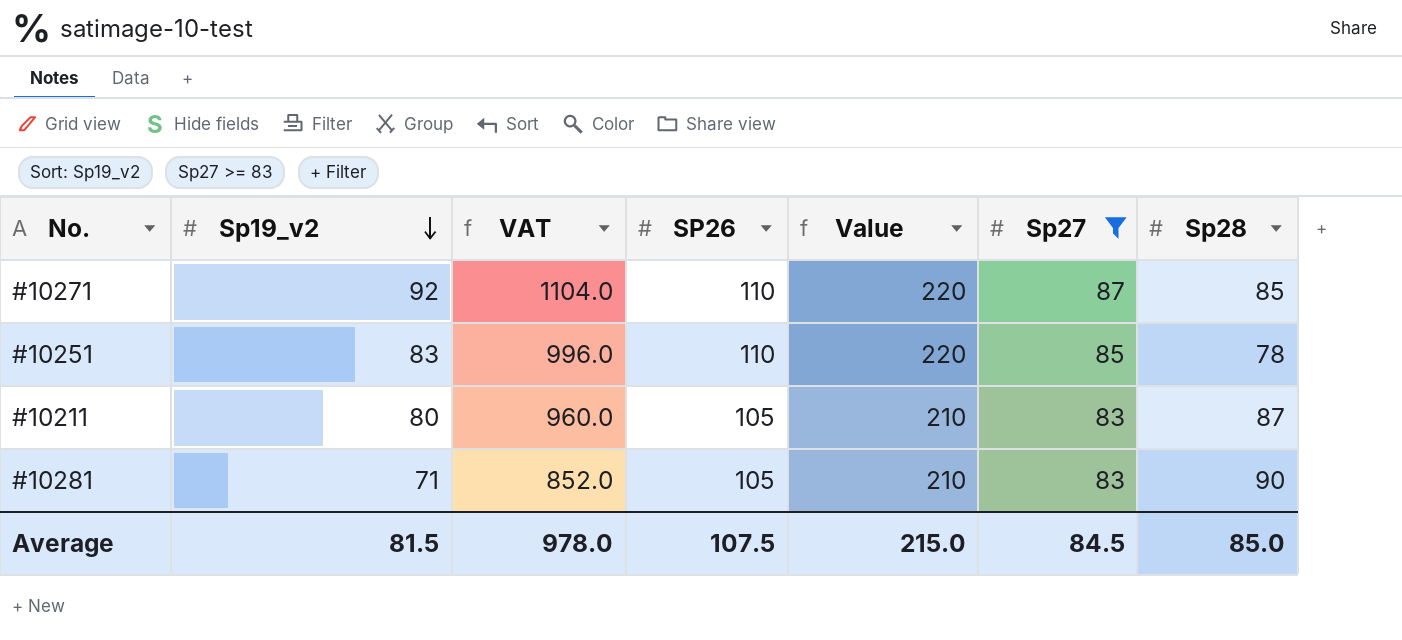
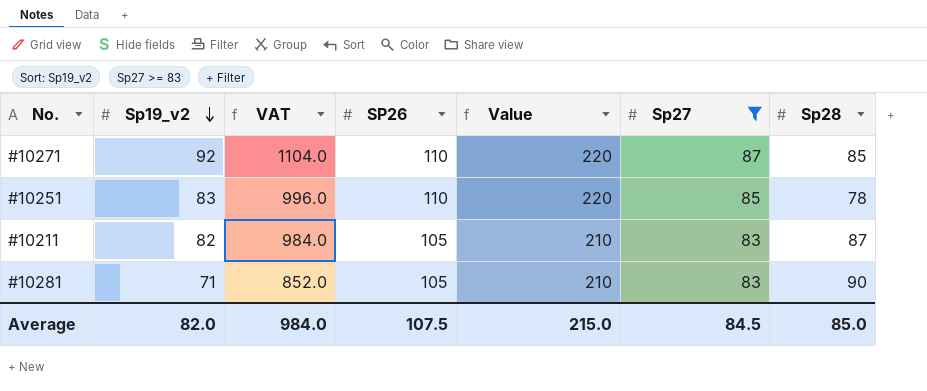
#10211 | Sp19_v2: 80 -> 82
#10211 | VAT: 960.0 -> 984.0
Average | Sp19_v2: 81.5 -> 82.0
Average | VAT: 978.0 -> 984.0

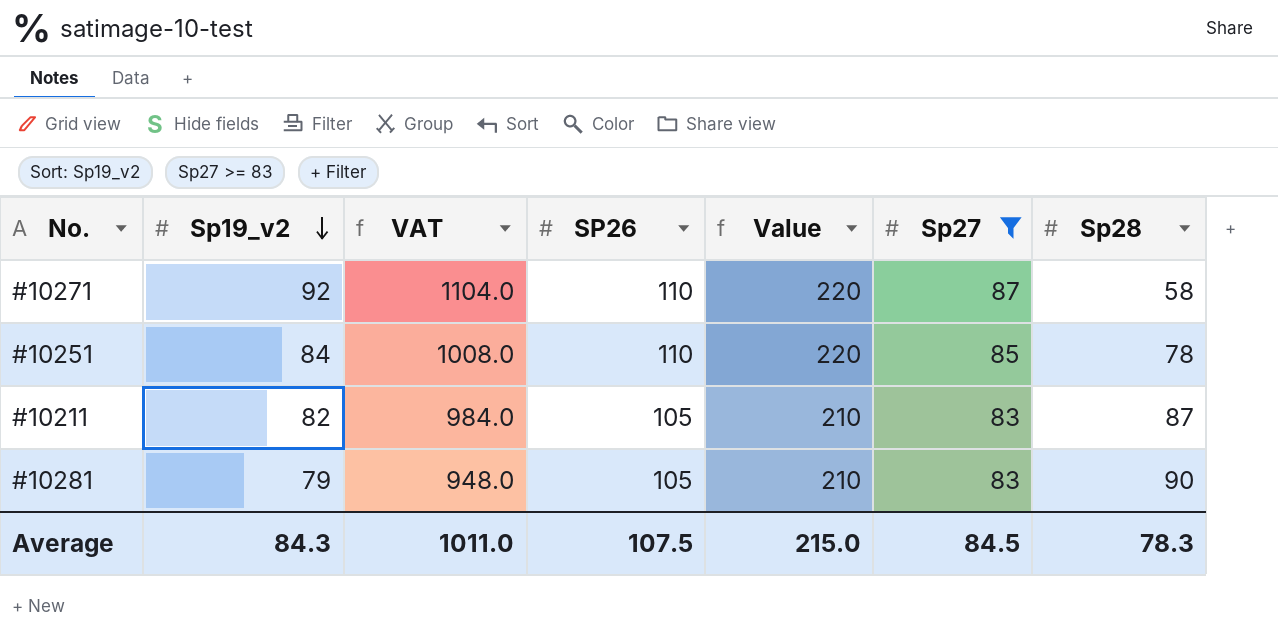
#10271 | Sp28: 85 -> 58
#10251 | Sp19_v2: 83 -> 84
#10251 | VAT: 996.0 -> 1008.0
#10281 | Sp19_v2: 71 -> 79
#10281 | VAT: 852.0 -> 948.0
Average | Sp19_v2: 82.0 -> 84.3
Average | VAT: 984.0 -> 1011.0
Average | Sp28: 85.0 -> 78.3

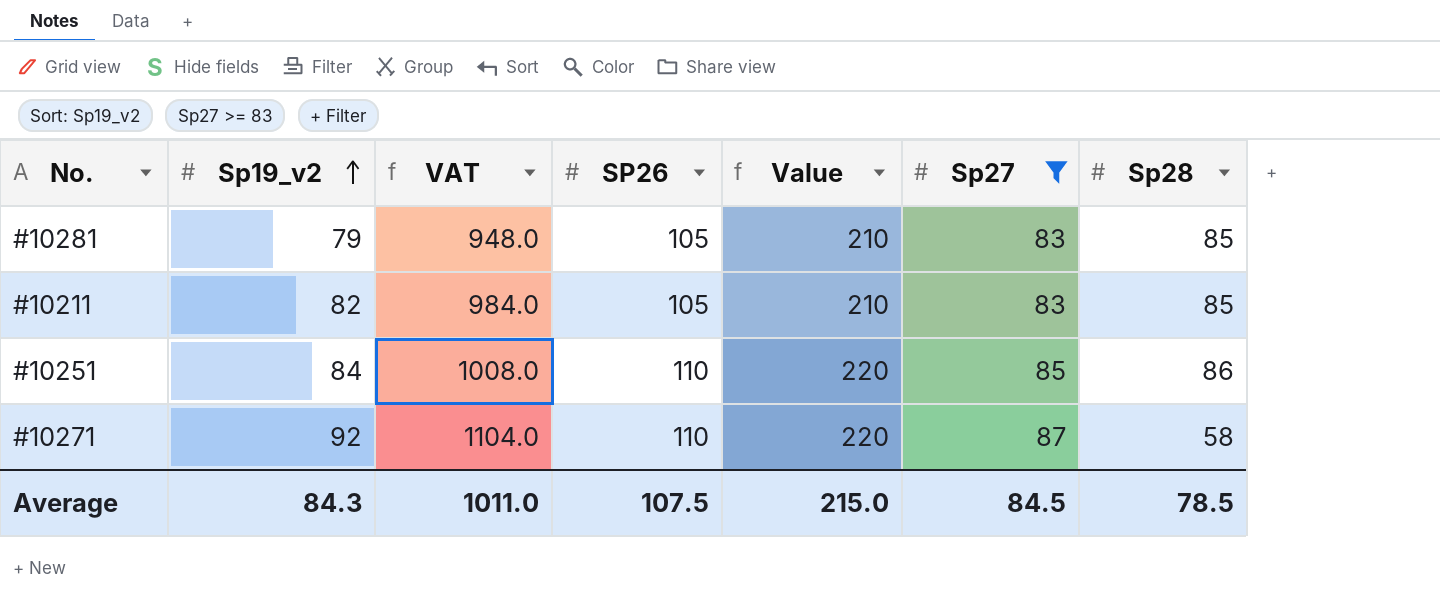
row order: Sp19_v2 descending -> Sp19_v2 ascending
#10281 | Sp28: 90 -> 85
#10211 | Sp28: 87 -> 85
#10251 | Sp28: 78 -> 86
Average | Sp28: 78.3 -> 78.5

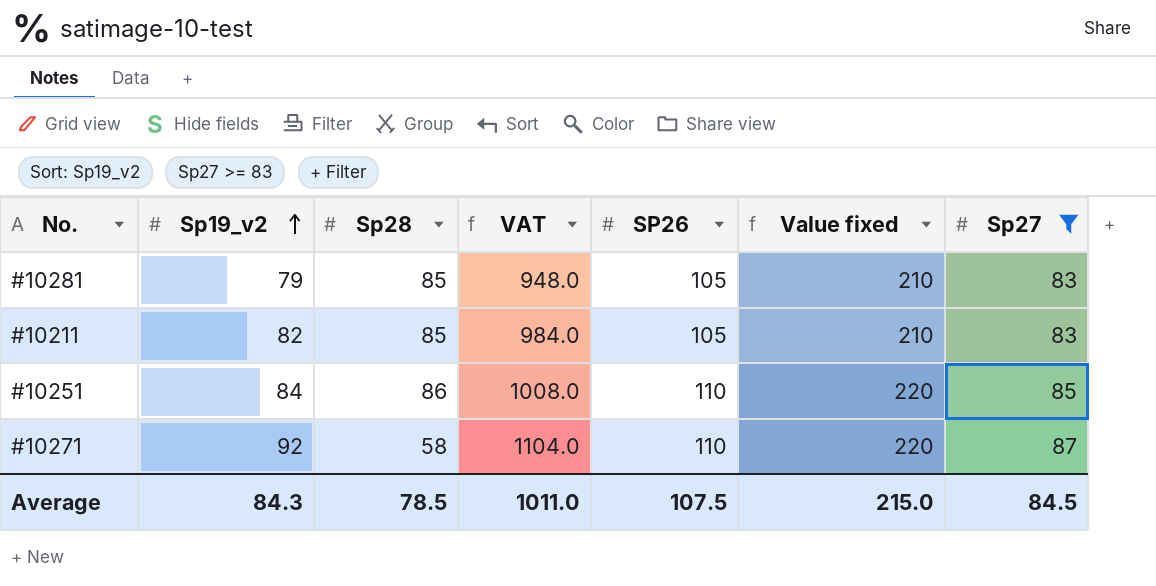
column Sp28 | position: 7 -> 3
column name: Value -> Value fixed

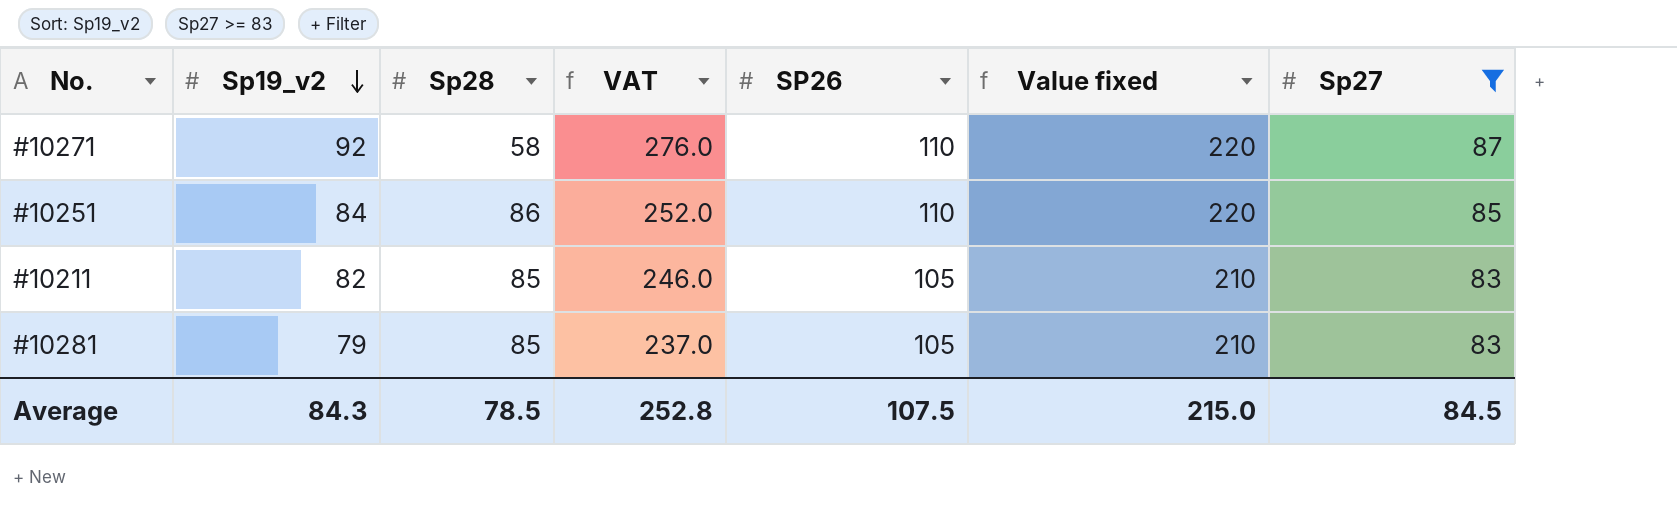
row order: Sp19_v2 ascending -> Sp19_v2 descending
column VAT | formula: [Sp19_v2] * 12 -> [Sp19_v2] * 3
Average | VAT: 1011.0 -> 252.8

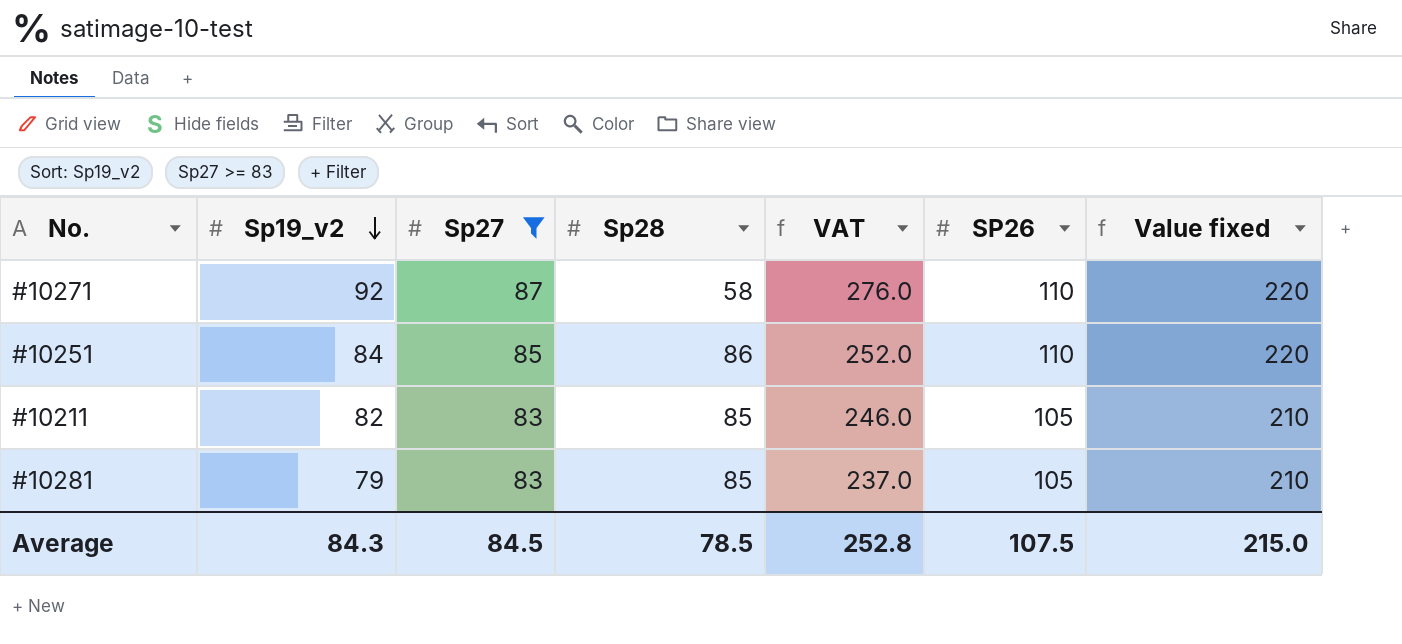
column Sp27 | position: 7 -> 3

